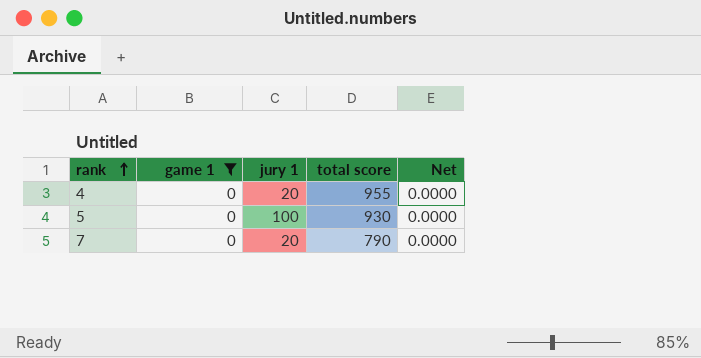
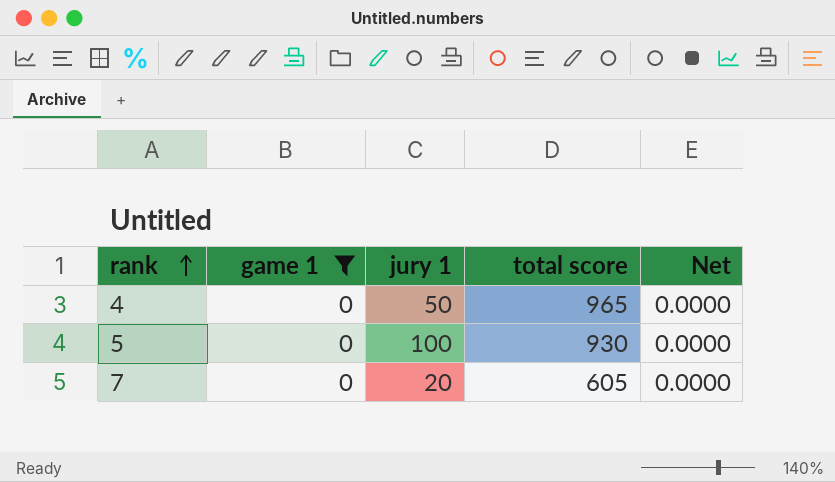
4 | jury 1: 20 -> 50
4 | total score: 955 -> 965
7 | total score: 790 -> 605

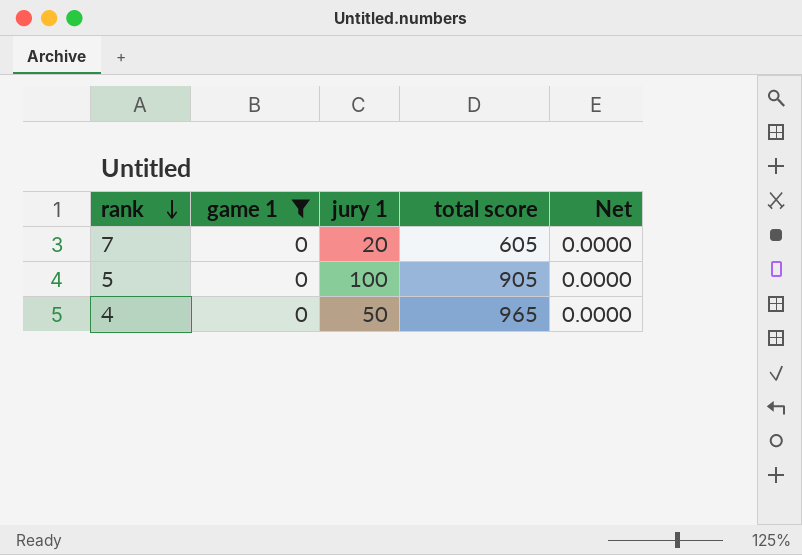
row order: rank ascending -> rank descending
5 | total score: 930 -> 905

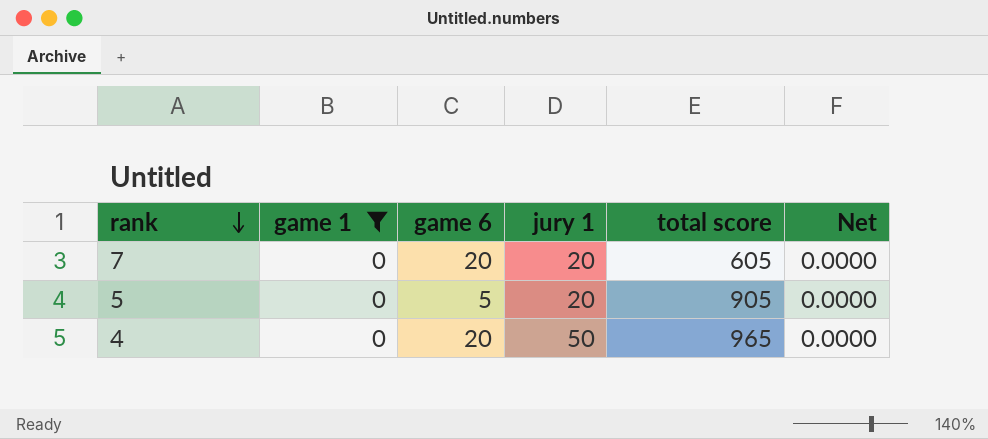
column game 6 | position: none -> 3
5 | jury 1: 100 -> 20

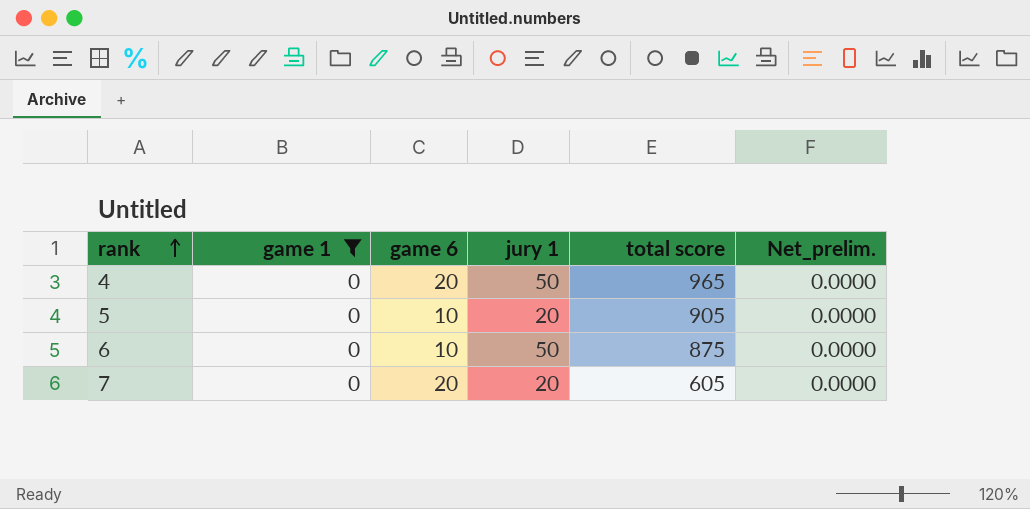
row order: rank descending -> rank ascending
column name: Net -> Net_prelim.
5 | game 6: 5 -> 10
row 6: none -> 0 | 10 | 50 | 875 | 0.0000

